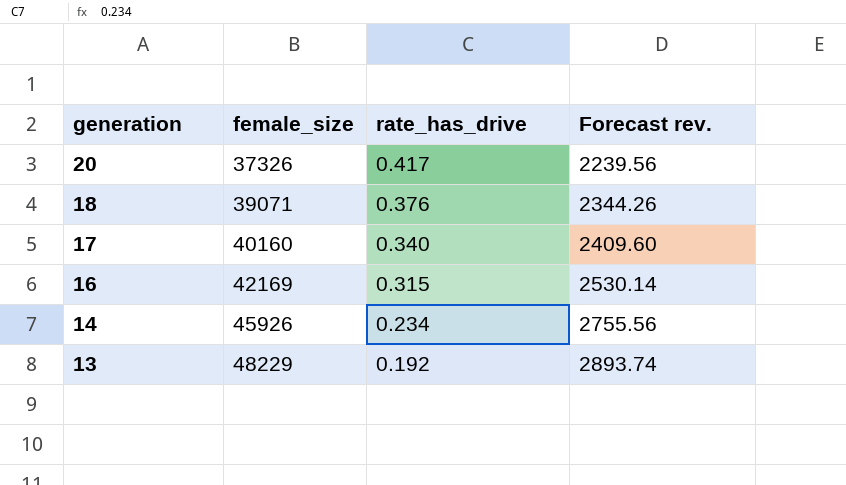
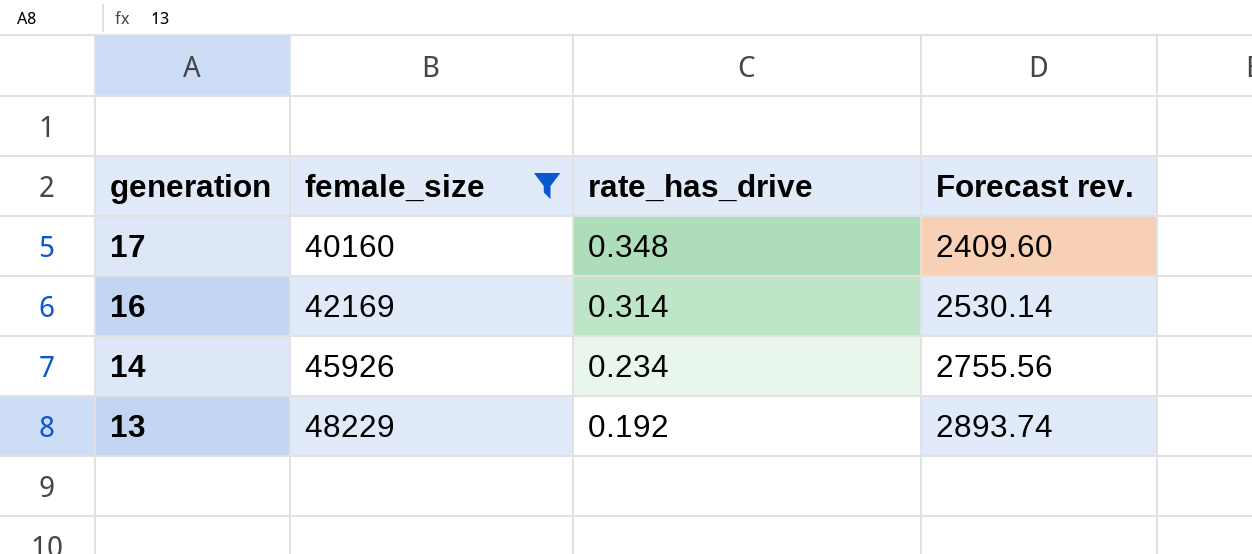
filter: none -> female_size >= 40160
17 | rate_has_drive: 0.340 -> 0.348
16 | rate_has_drive: 0.315 -> 0.314

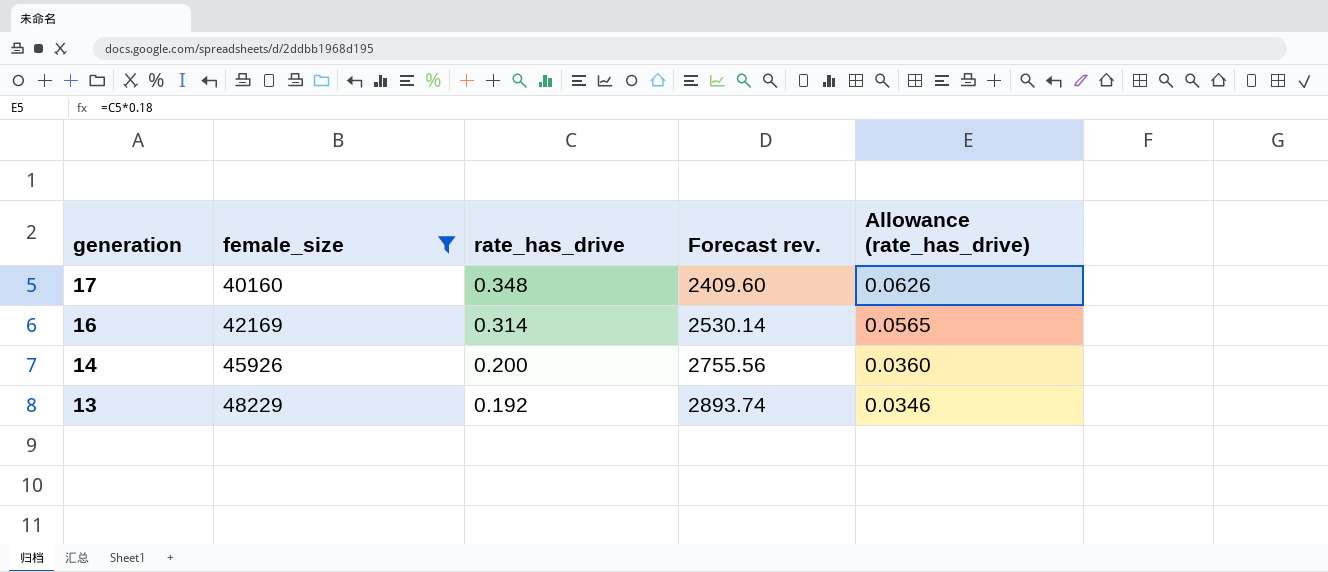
column Allowance (rate_has_drive) | formula: none -> [rate_has_drive] * 0.18
14 | rate_has_drive: 0.234 -> 0.200

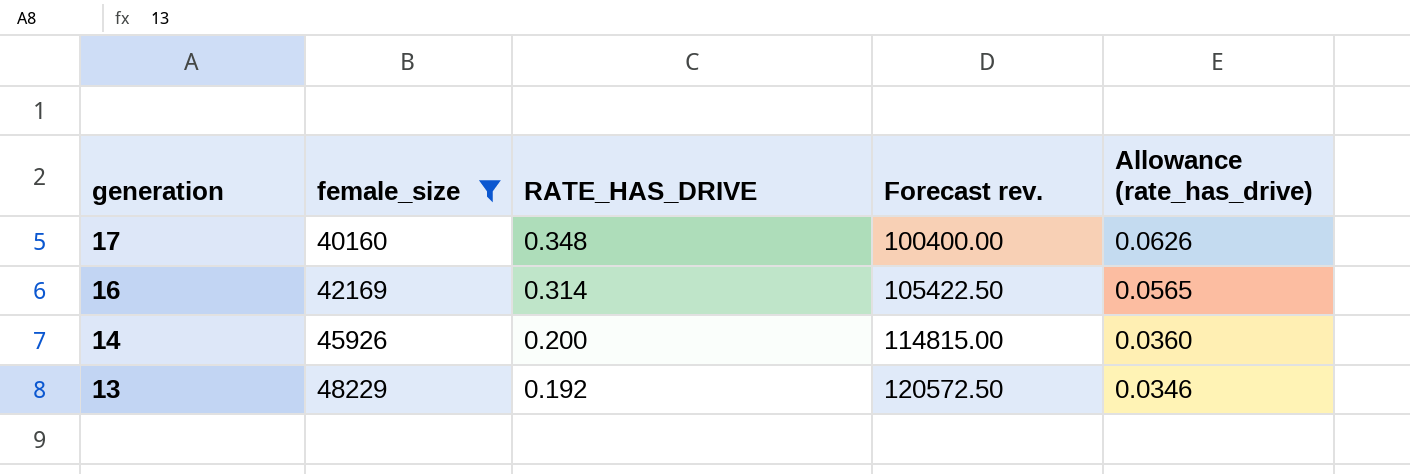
column name: rate_has_drive -> RATE_HAS_DRIVE
column Forecast rev. | formula: [female_size] * 0.06 -> [female_size] * 2.5

